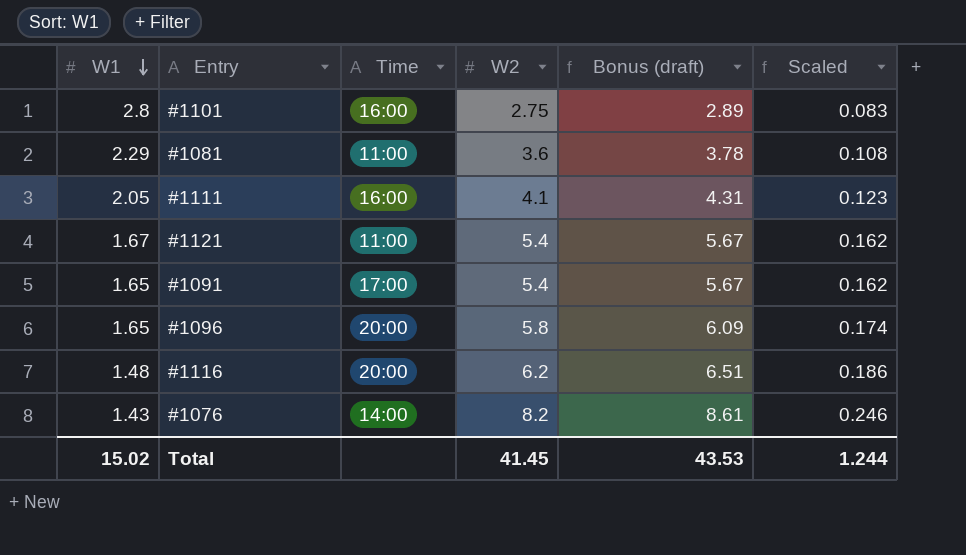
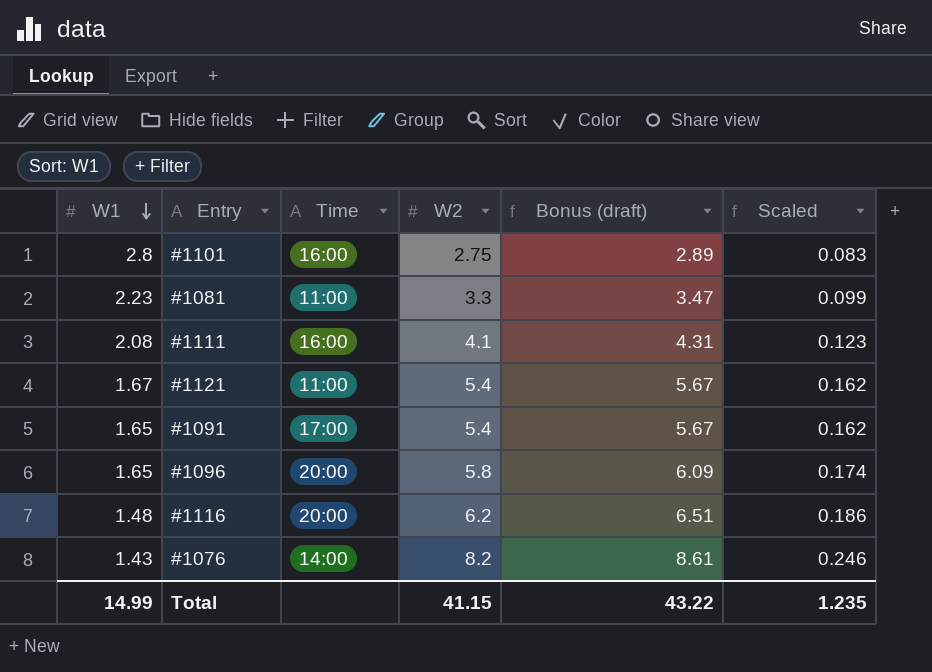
#1081 | W1: 2.29 -> 2.23
#1081 | W2: 3.6 -> 3.3
#1081 | Bonus (draft): 3.78 -> 3.47
#1081 | Scaled: 0.108 -> 0.099
#1111 | W1: 2.05 -> 2.08
Total | W1: 15.02 -> 14.99
Total | W2: 41.45 -> 41.15
Total | Bonus (draft): 43.53 -> 43.22
Total | Scaled: 1.244 -> 1.235

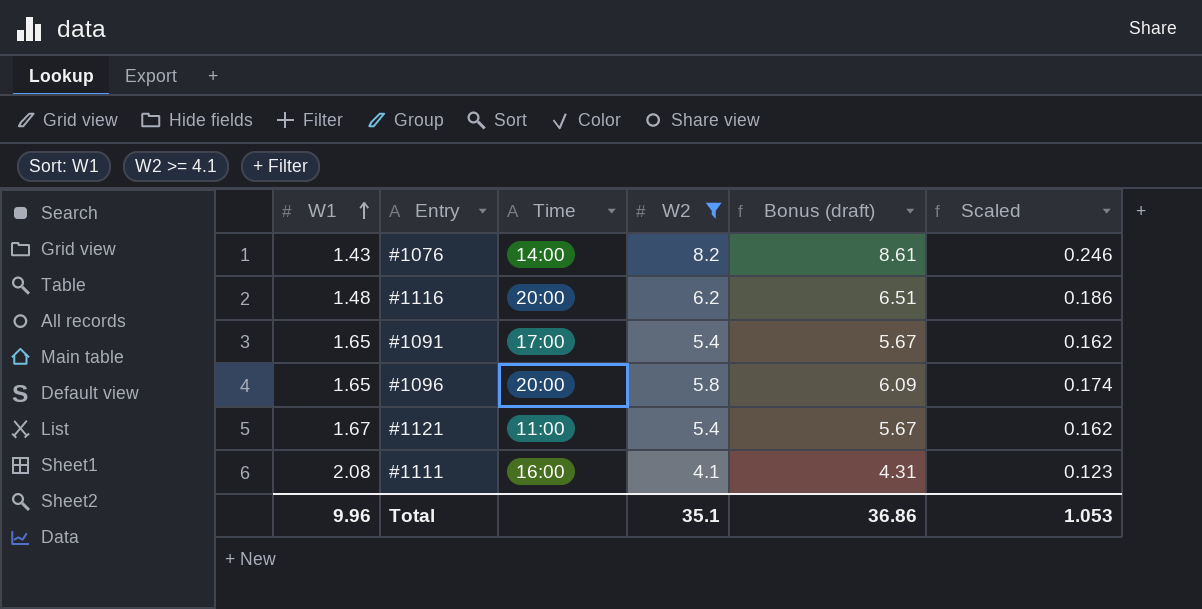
filter: none -> W2 >= 4.1
row order: W1 descending -> W1 ascending
Total | W1: 14.99 -> 9.96
Total | W2: 41.15 -> 35.1
Total | Bonus (draft): 43.22 -> 36.86
Total | Scaled: 1.235 -> 1.053

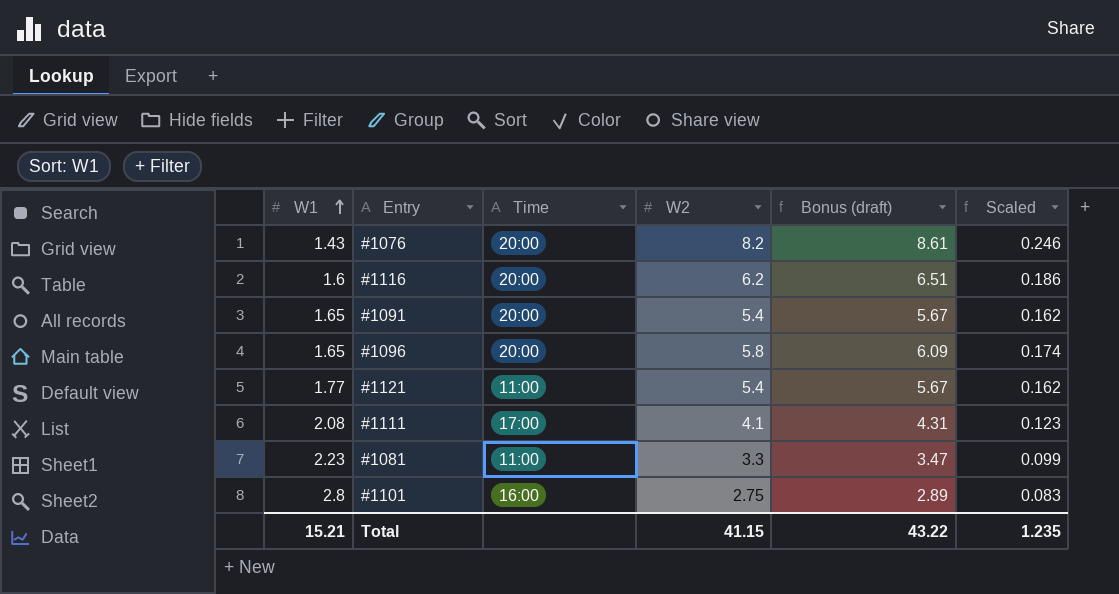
filter: W2 >= 4.1 -> none
#1076 | Time: 14:00 -> 20:00
#1116 | W1: 1.48 -> 1.6
#1091 | Time: 17:00 -> 20:00
#1121 | W1: 1.67 -> 1.77
#1111 | Time: 16:00 -> 17:00
Total | W1: 9.96 -> 15.21
Total | W2: 35.1 -> 41.15
Total | Bonus (draft): 36.86 -> 43.22
Total | Scaled: 1.053 -> 1.235

